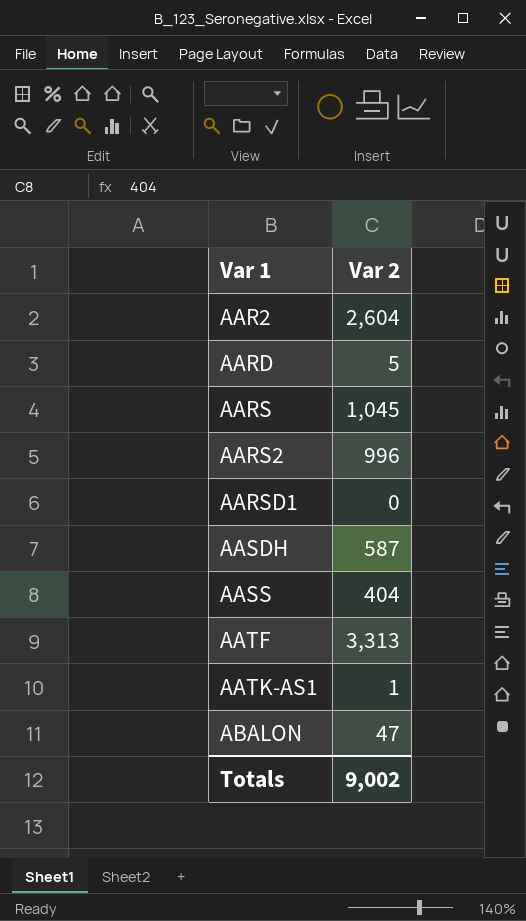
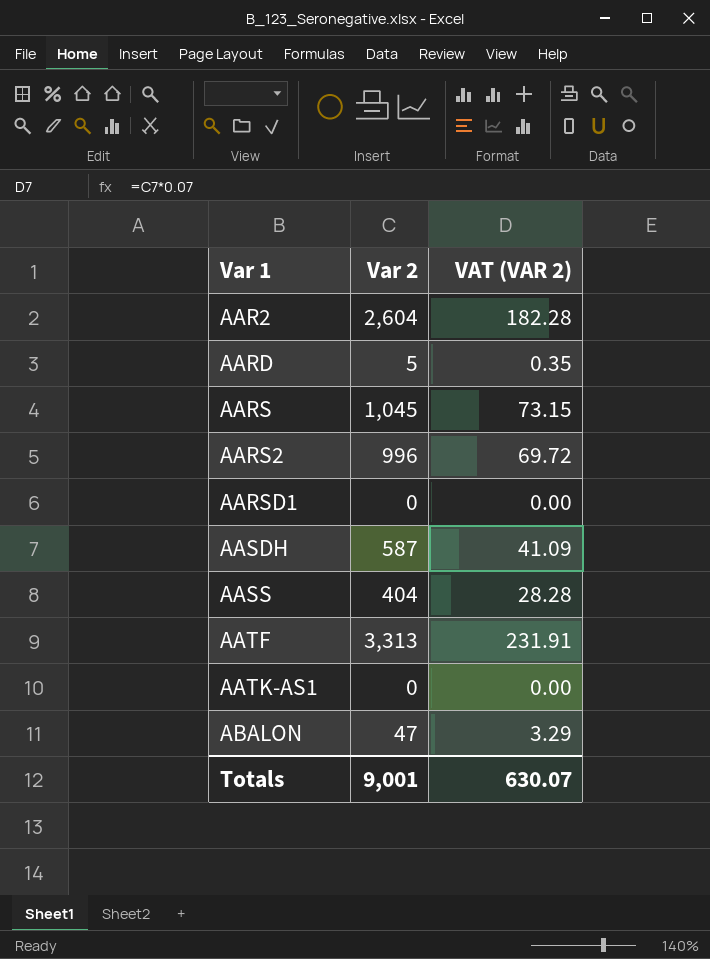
column VAT (VAR 2) | formula: none -> [Var 2] * 0.07
AATK-AS1 | Var 2: 1 -> 0
Totals | Var 2: 9,002 -> 9,001

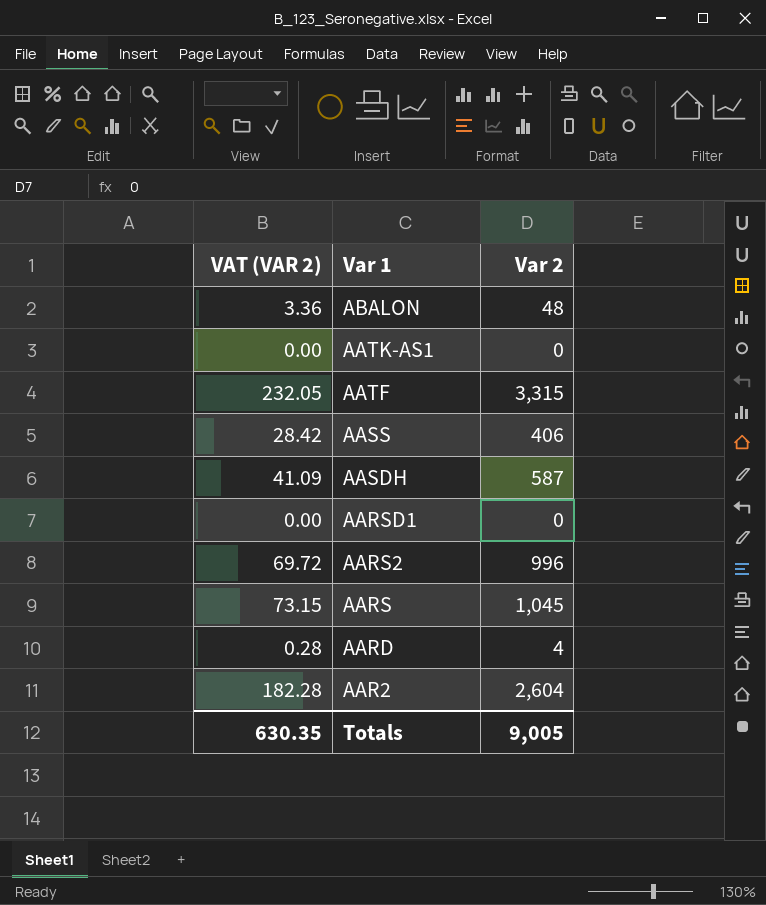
row order: Var 1 ascending -> Var 1 descending
column VAT (VAR 2) | position: 3 -> 1
ABALON | VAT (VAR 2): 3.29 -> 3.36
ABALON | Var 2: 47 -> 48
AATF | VAT (VAR 2): 231.91 -> 232.05
AATF | Var 2: 3,313 -> 3,315
AASS | VAT (VAR 2): 28.28 -> 28.42
AASS | Var 2: 404 -> 406
AARD | VAT (VAR 2): 0.35 -> 0.28
AARD | Var 2: 5 -> 4
Totals | VAT (VAR 2): 630.07 -> 630.35
Totals | Var 2: 9,001 -> 9,005

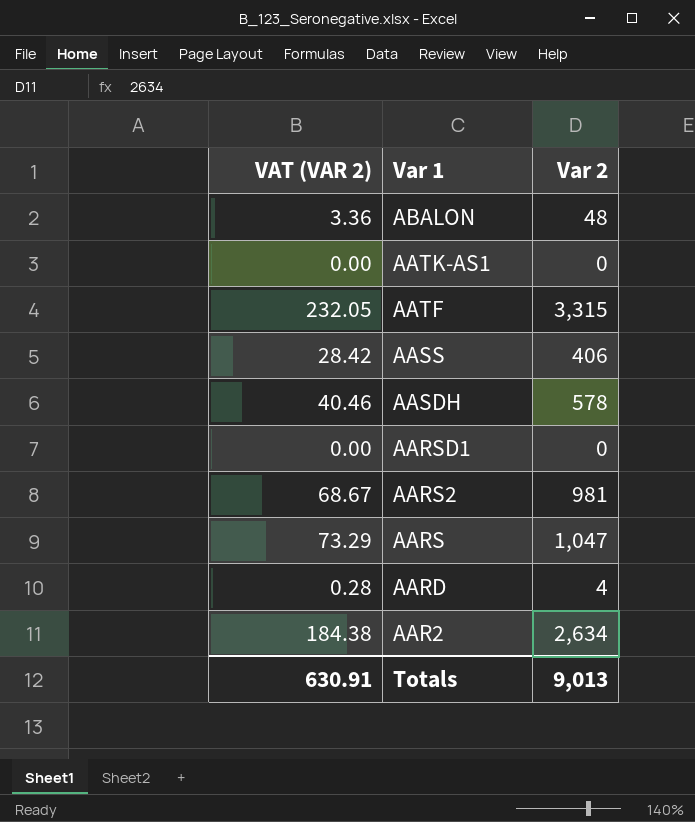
AASDH | VAT (VAR 2): 41.09 -> 40.46
AASDH | Var 2: 587 -> 578
AARS2 | VAT (VAR 2): 69.72 -> 68.67
AARS2 | Var 2: 996 -> 981
AARS | VAT (VAR 2): 73.15 -> 73.29
AARS | Var 2: 1,045 -> 1,047
AAR2 | VAT (VAR 2): 182.28 -> 184.38
AAR2 | Var 2: 2,604 -> 2,634
Totals | VAT (VAR 2): 630.35 -> 630.91
Totals | Var 2: 9,005 -> 9,013

